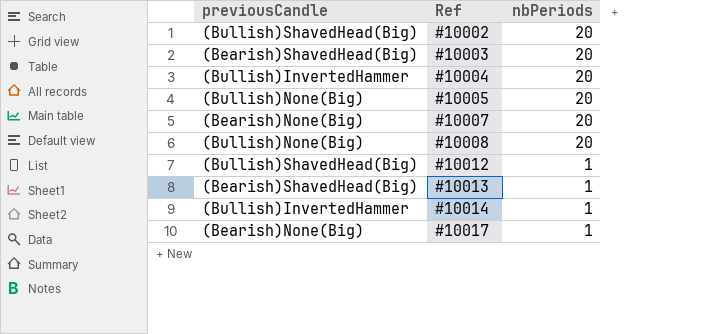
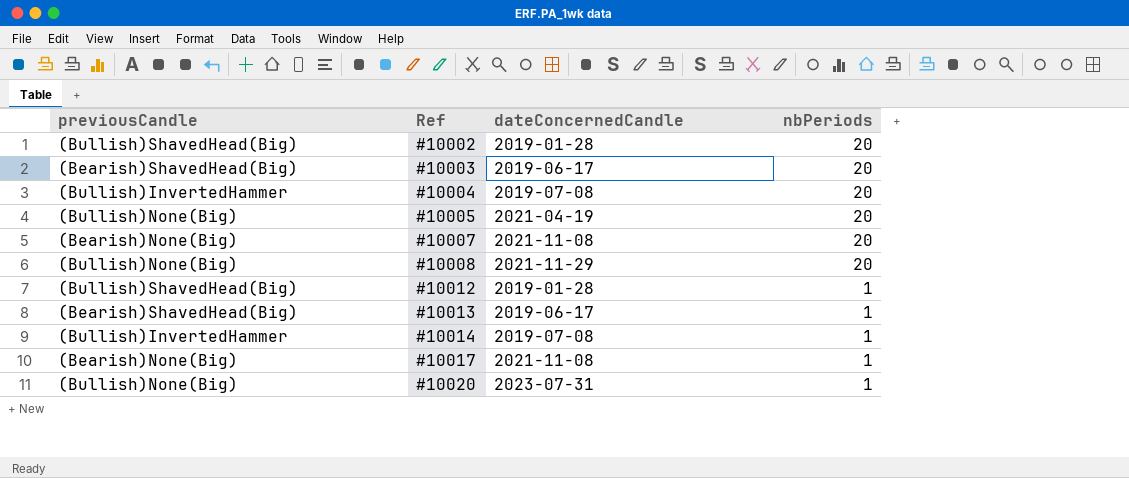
column dateConcernedCandle | position: none -> 3
row #10020: none -> (Bullish)None(Big) | 2023-07-31 | 1

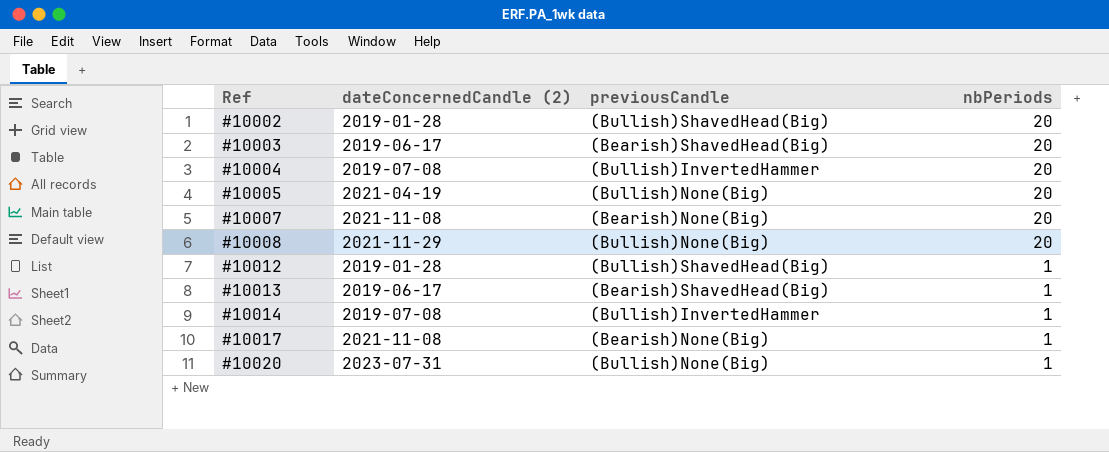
column name: dateConcernedCandle -> dateConcernedCandle (2)
column previousCandle | position: 1 -> 3

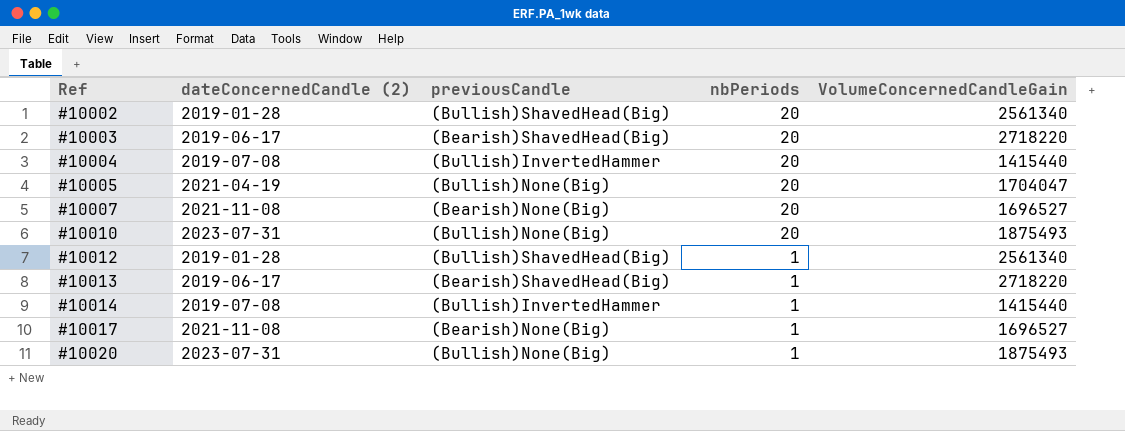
column VolumeConcernedCandleGain | position: none -> 5
row #10008: 2021-11-29 | (Bullish)None(Big) | 20 -> none
row #10010: none -> 2023-07-31 | (Bullish)None(Big) | 20 | 1875493

